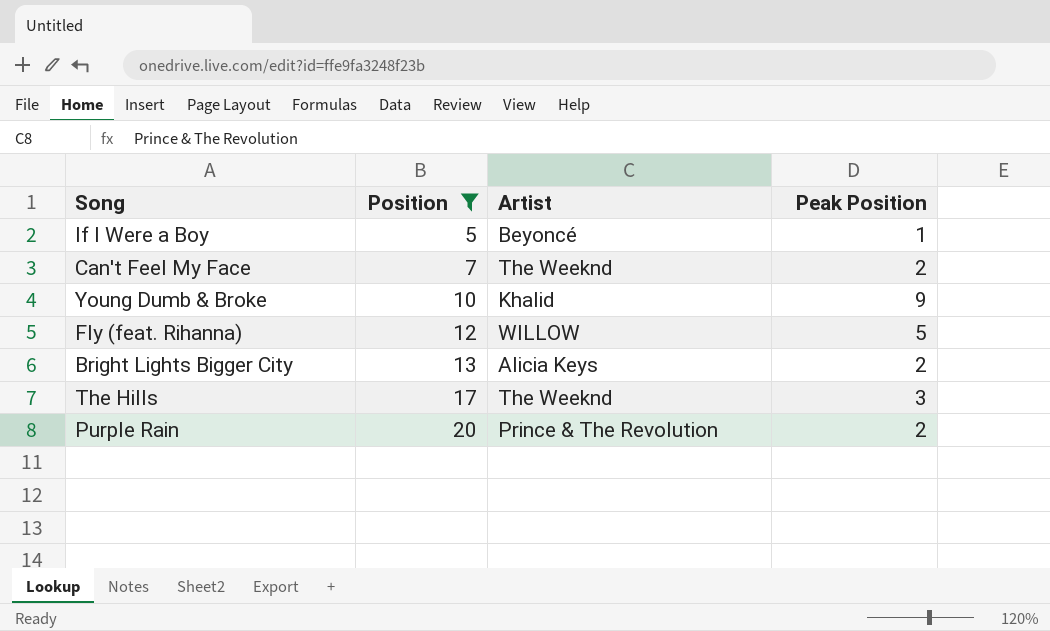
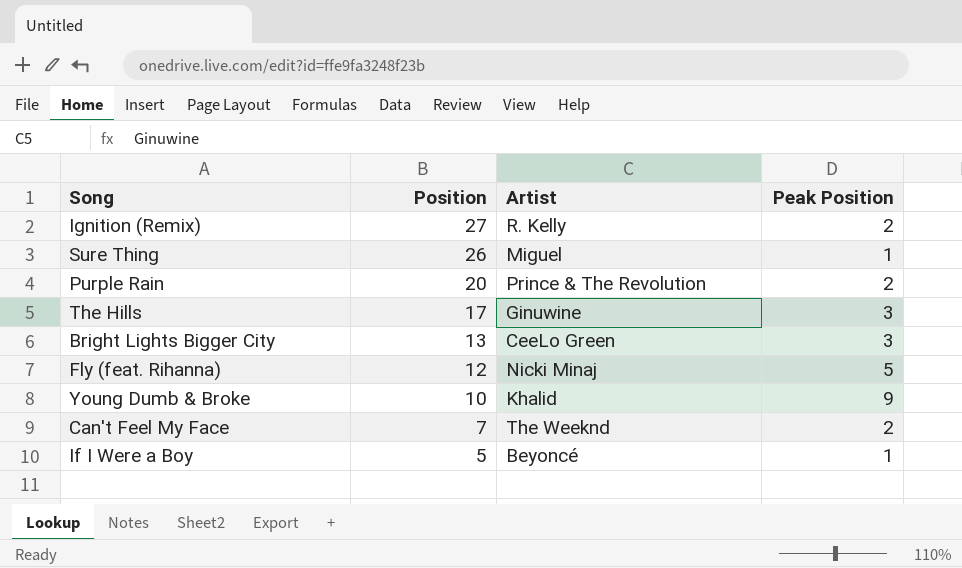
filter: Position <= 20 -> none
row order: Position ascending -> Position descending
The Hills | Artist: The Weeknd -> Ginuwine
Bright Lights Bigger City | Artist: Alicia Keys -> CeeLo Green
Bright Lights Bigger City | Peak Position: 2 -> 3
Fly (feat. Rihanna) | Artist: WILLOW -> Nicki Minaj

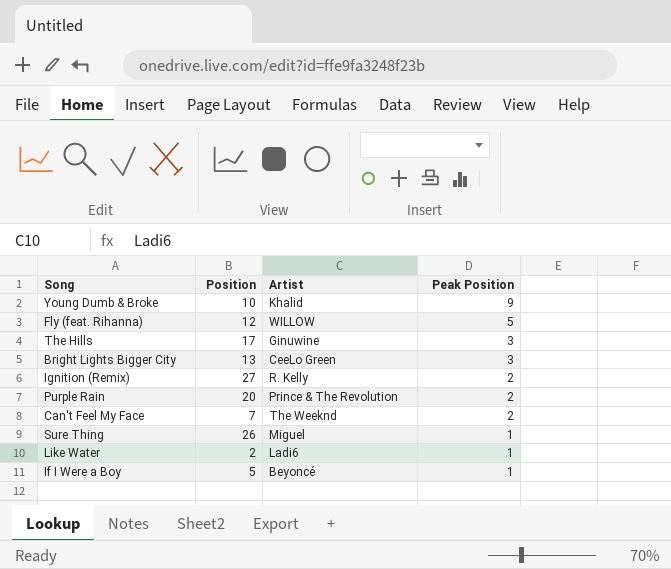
row order: Position descending -> Peak Position descending
Fly (feat. Rihanna) | Artist: Nicki Minaj -> WILLOW
row Like Water: none -> 2 | Ladi6 | 1

